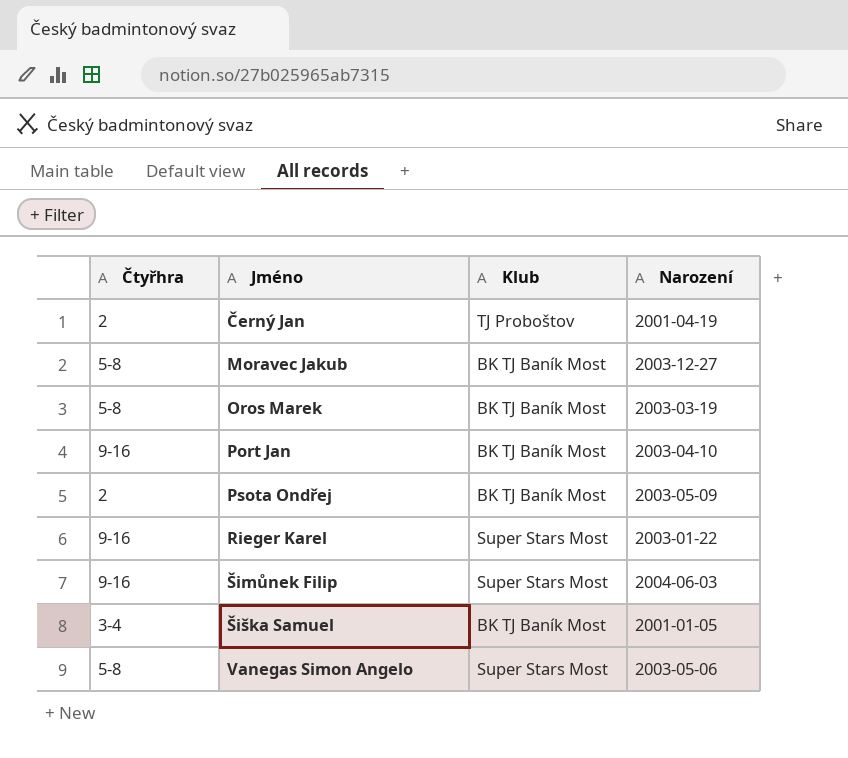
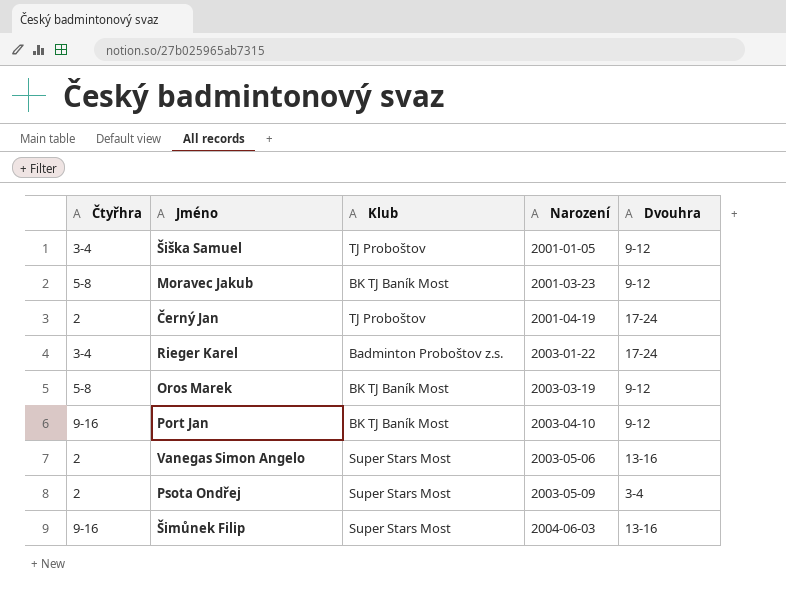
row order: Jméno ascending -> Narození ascending
column Dvouhra | position: none -> 5
Šiška Samuel | Klub: BK TJ Baník Most -> TJ Proboštov
Moravec Jakub | Narození: 2003-12-27 -> 2001-03-23
Rieger Karel | Čtyřhra: 9-16 -> 3-4
Rieger Karel | Klub: Super Stars Most -> Badminton Proboštov z.s.
Vanegas Simon Angelo | Čtyřhra: 5-8 -> 2
Psota Ondřej | Klub: BK TJ Baník Most -> Super Stars Most

